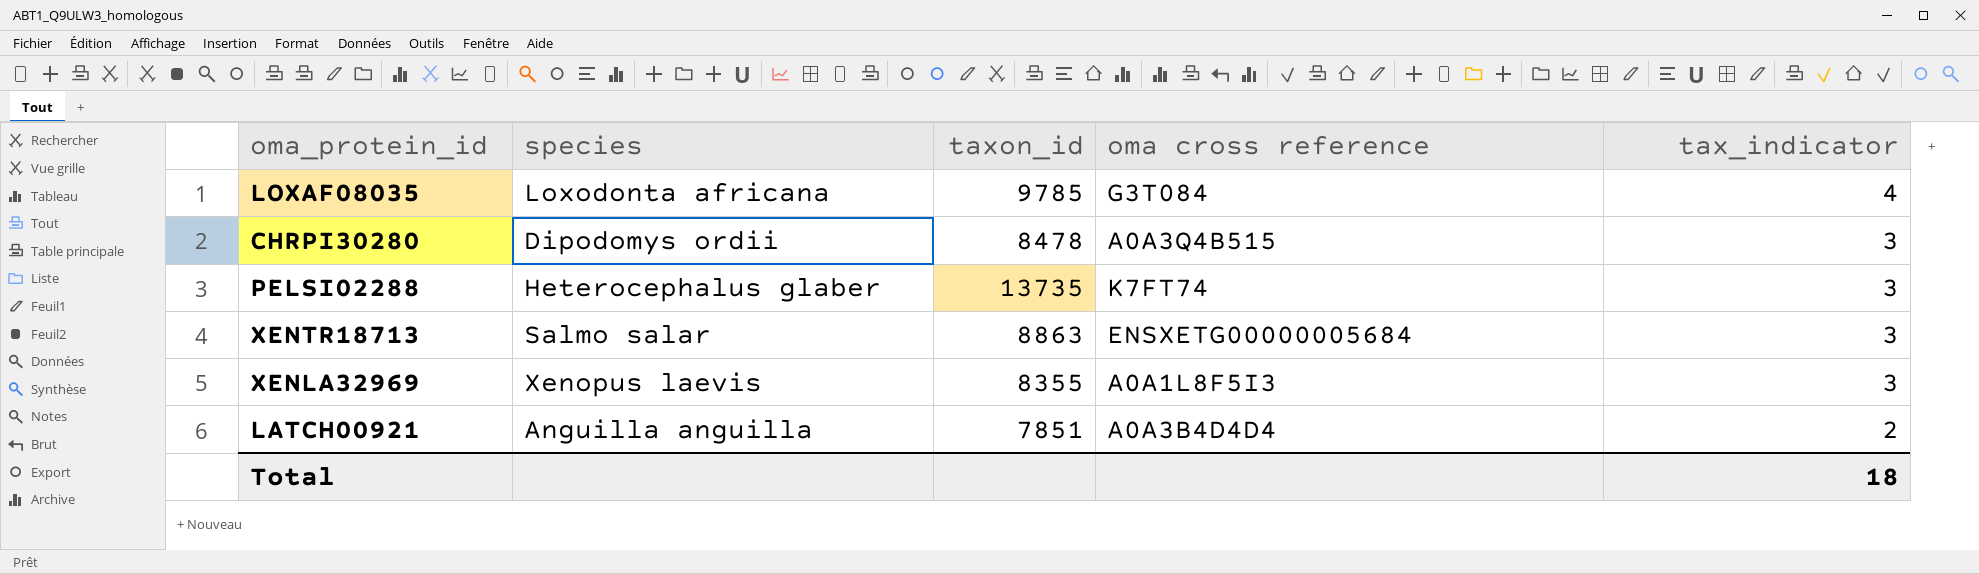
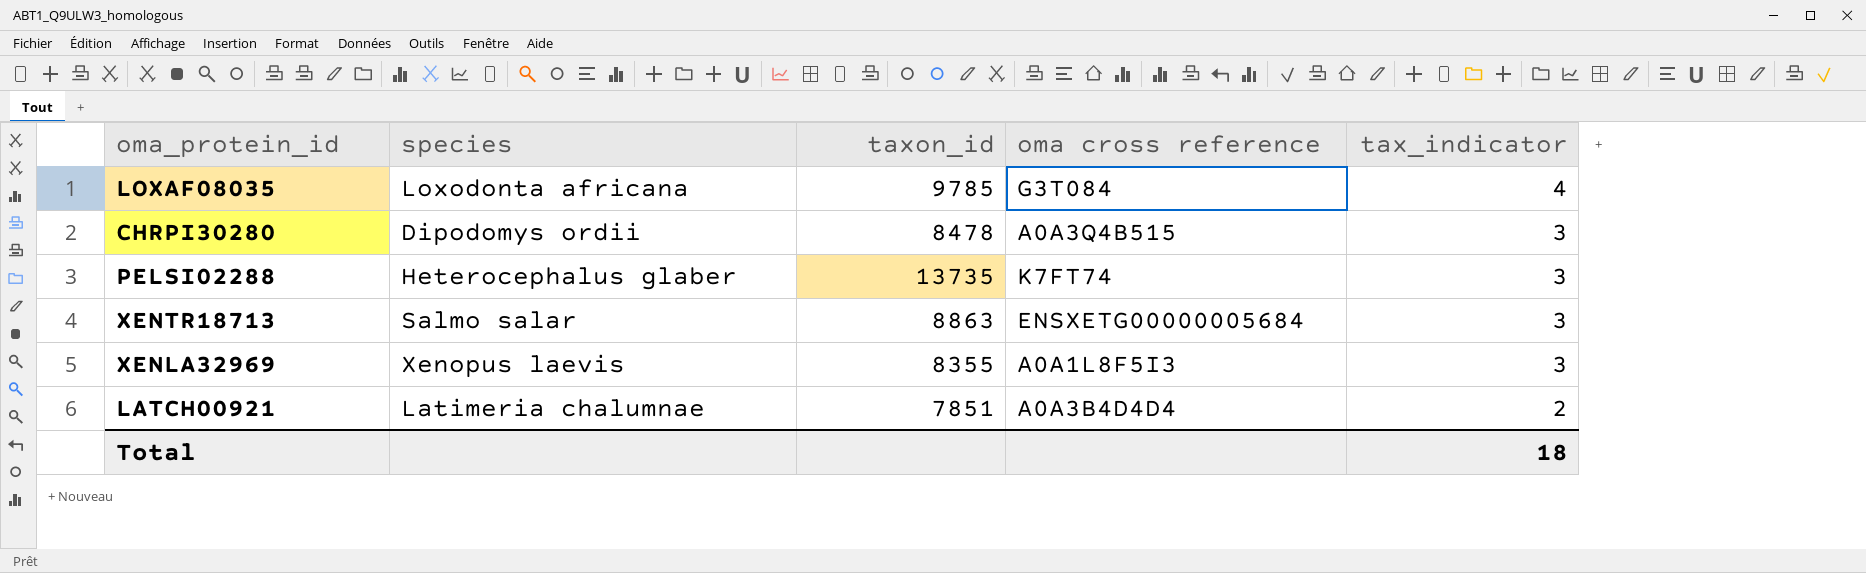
LATCH00921 | species: Anguilla anguilla -> Latimeria chalumnae

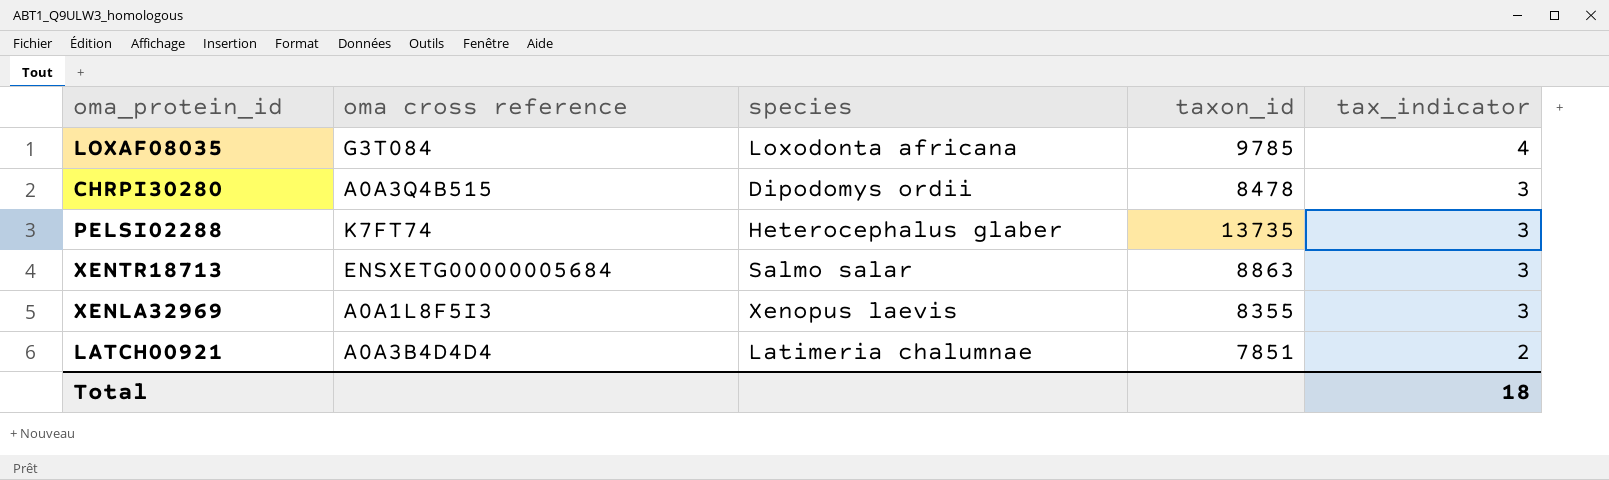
column oma cross reference | position: 4 -> 2

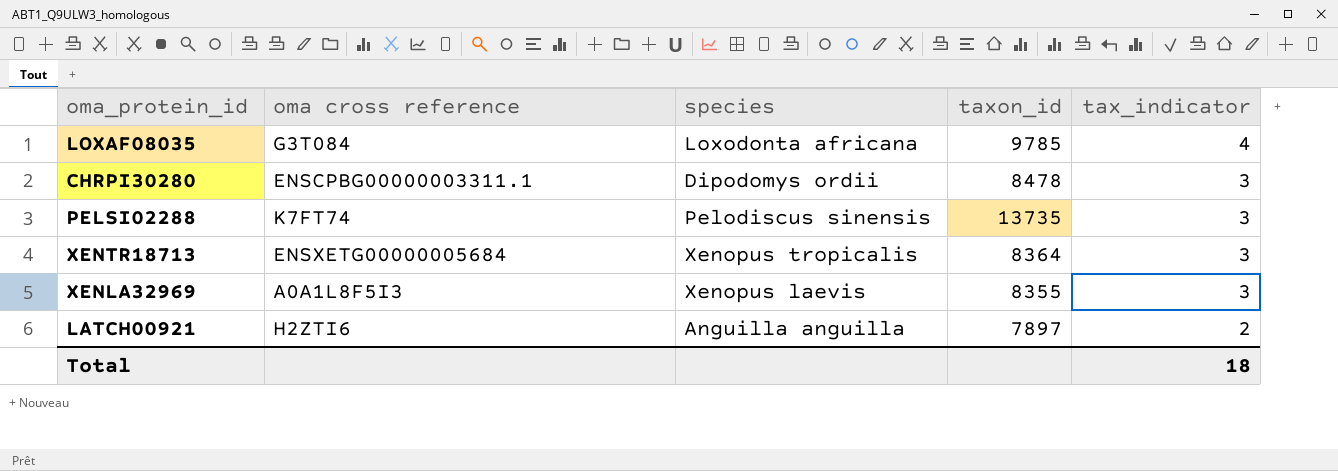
CHRPI30280 | oma cross reference: A0A3Q4B515 -> ENSCPBG00000003311.1
PELSI02288 | species: Heterocephalus glaber -> Pelodiscus sinensis
XENTR18713 | species: Salmo salar -> Xenopus tropicalis
XENTR18713 | taxon_id: 8863 -> 8364
LATCH00921 | oma cross reference: A0A3B4D4D4 -> H2ZTI6
LATCH00921 | species: Latimeria chalumnae -> Anguilla anguilla
LATCH00921 | taxon_id: 7851 -> 7897

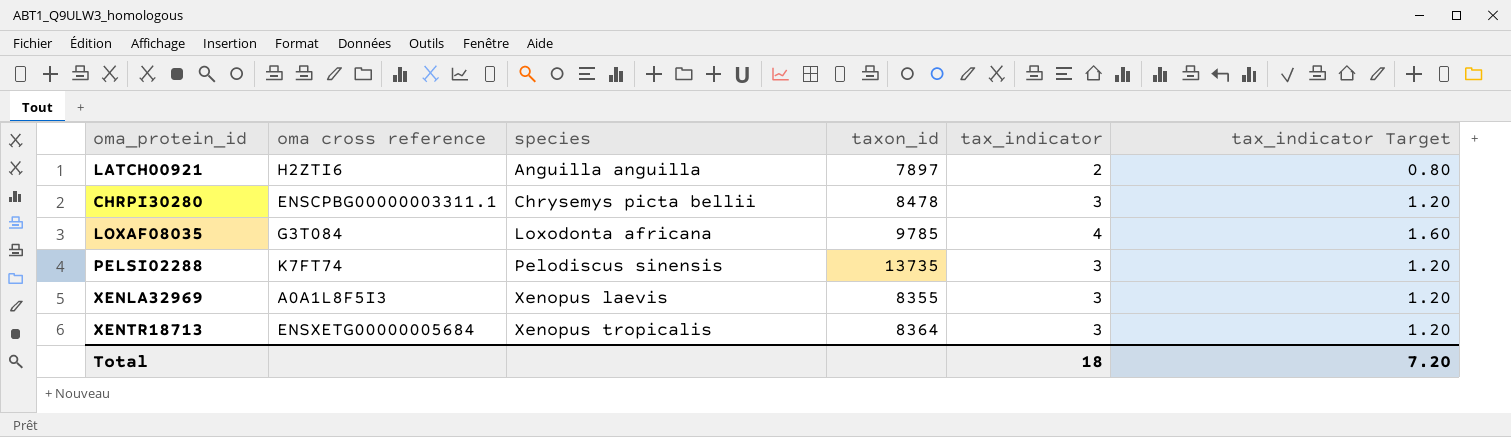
row order: tax_indicator descending -> species ascending
column tax_indicator Target | formula: none -> [tax_indicator] * 0.4
CHRPI30280 | species: Dipodomys ordii -> Chrysemys picta bellii

